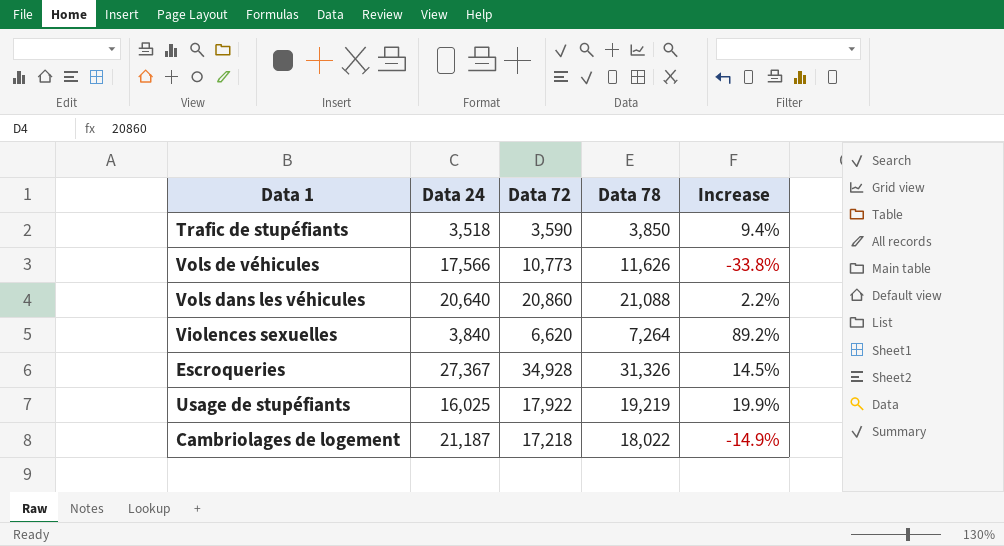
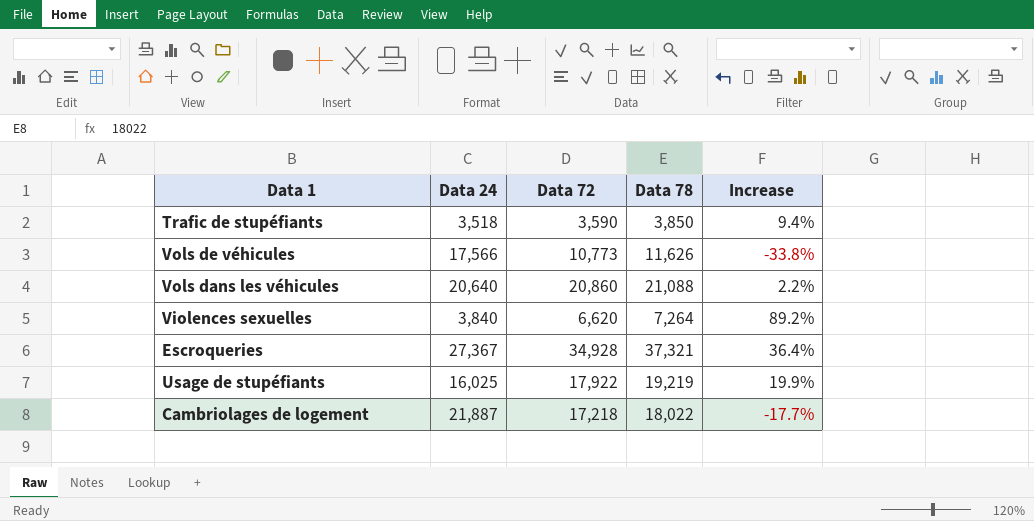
Escroqueries | Data 78: 31,326 -> 37,321
Escroqueries | Increase: 14.5% -> 36.4%
Cambriolages de logement | Data 24: 21,187 -> 21,887
Cambriolages de logement | Increase: -14.9% -> -17.7%

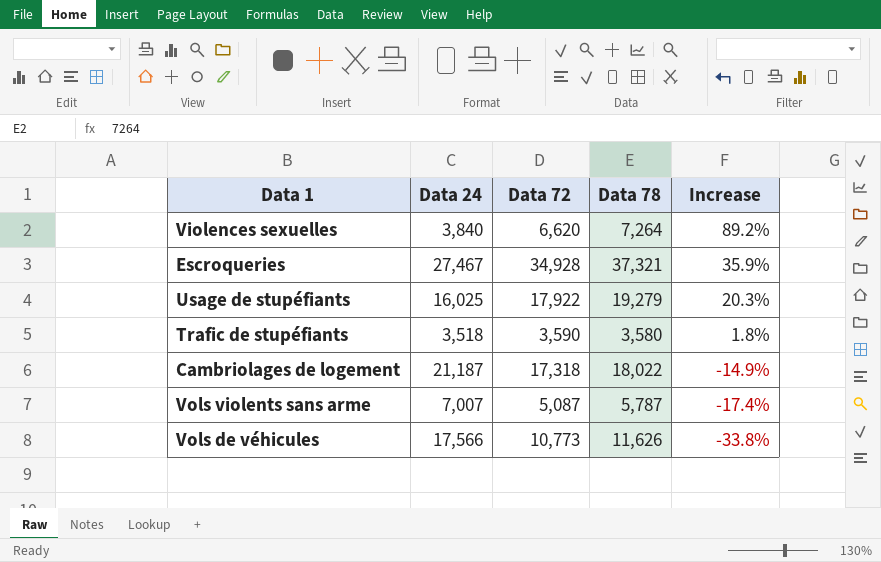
row order: none -> Increase descending
row Vols dans les véhicules: 20,640 | 20,860 | 21,088 | 2.2% -> none
Escroqueries | Data 24: 27,367 -> 27,467
Escroqueries | Increase: 36.4% -> 35.9%
Usage de stupéfiants | Data 78: 19,219 -> 19,279
Usage de stupéfiants | Increase: 19.9% -> 20.3%
Trafic de stupéfiants | Data 78: 3,850 -> 3,580
Trafic de stupéfiants | Increase: 9.4% -> 1.8%
Cambriolages de logement | Data 24: 21,887 -> 21,187
Cambriolages de logement | Data 72: 17,218 -> 17,318
Cambriolages de logement | Increase: -17.7% -> -14.9%
row Vols violents sans arme: none -> 7,007 | 5,087 | 5,787 | -17.4%

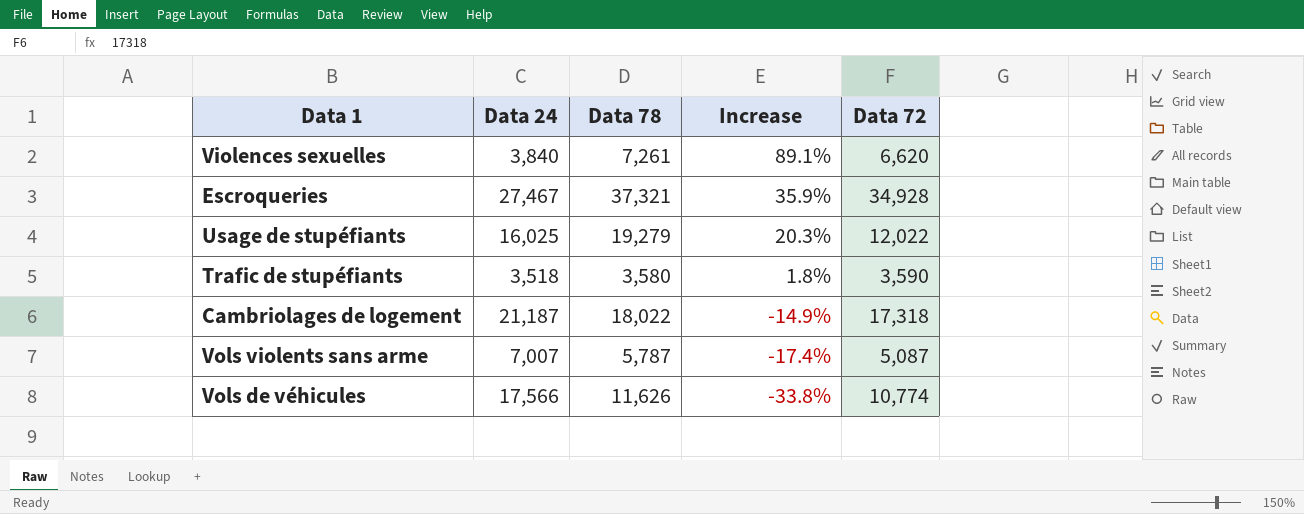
column Data 72 | position: 3 -> 5
Violences sexuelles | Data 78: 7,264 -> 7,261
Violences sexuelles | Increase: 89.2% -> 89.1%
Usage de stupéfiants | Data 72: 17,922 -> 12,022
Vols de véhicules | Data 72: 10,773 -> 10,774

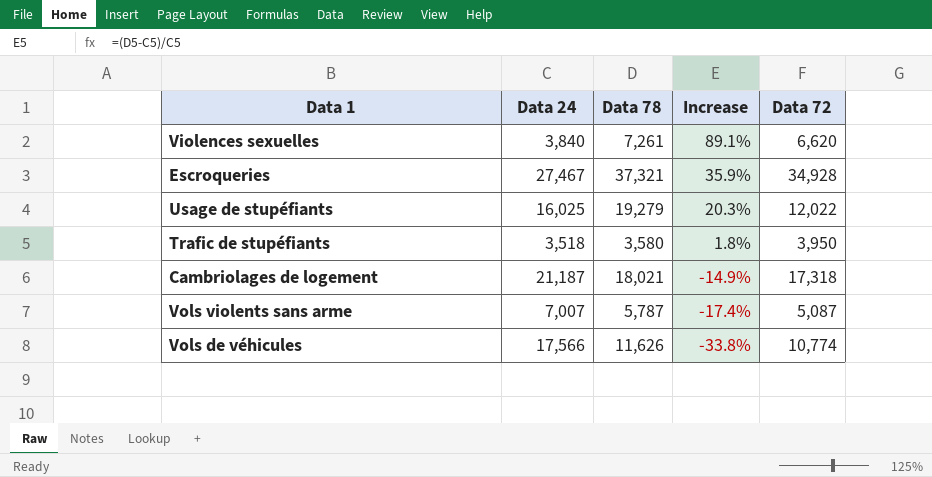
Trafic de stupéfiants | Data 72: 3,590 -> 3,950
Cambriolages de logement | Data 78: 18,022 -> 18,021

